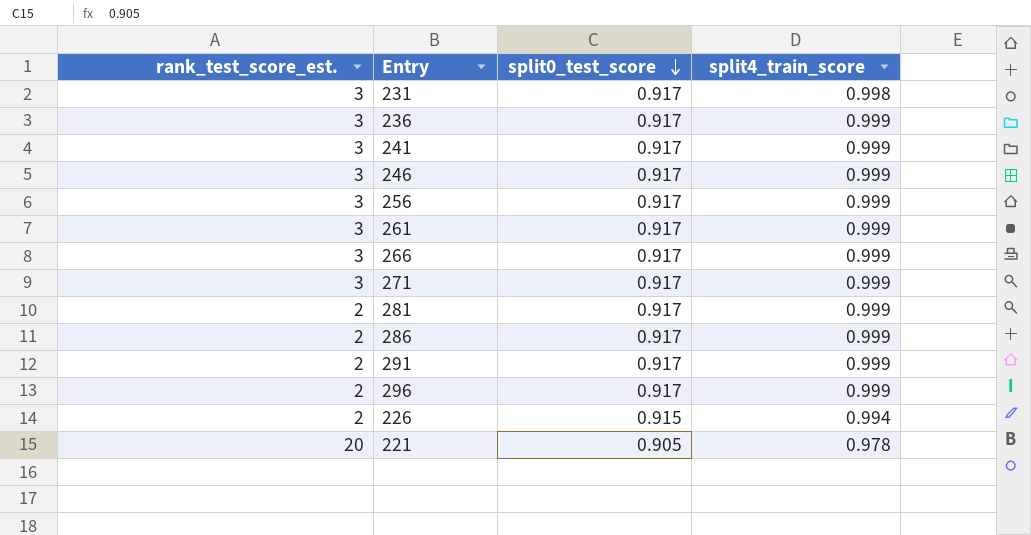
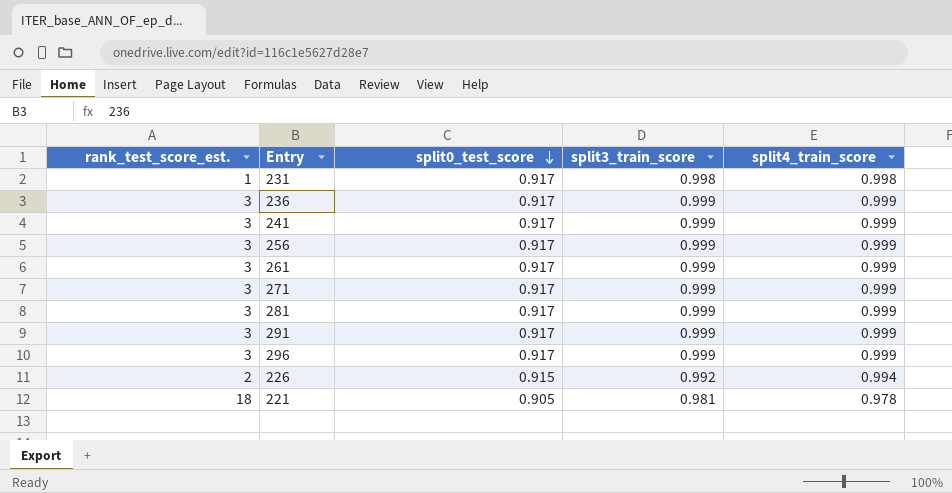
column split3_train_score | position: none -> 4
row 246: 3 | 0.917 | 0.999 -> none
row 266: 3 | 0.917 | 0.999 -> none
row 286: 2 | 0.917 | 0.999 -> none
231 | rank_test_score_est.: 3 -> 1
281 | rank_test_score_est.: 2 -> 3
291 | rank_test_score_est.: 2 -> 3
296 | rank_test_score_est.: 2 -> 3
221 | rank_test_score_est.: 20 -> 18

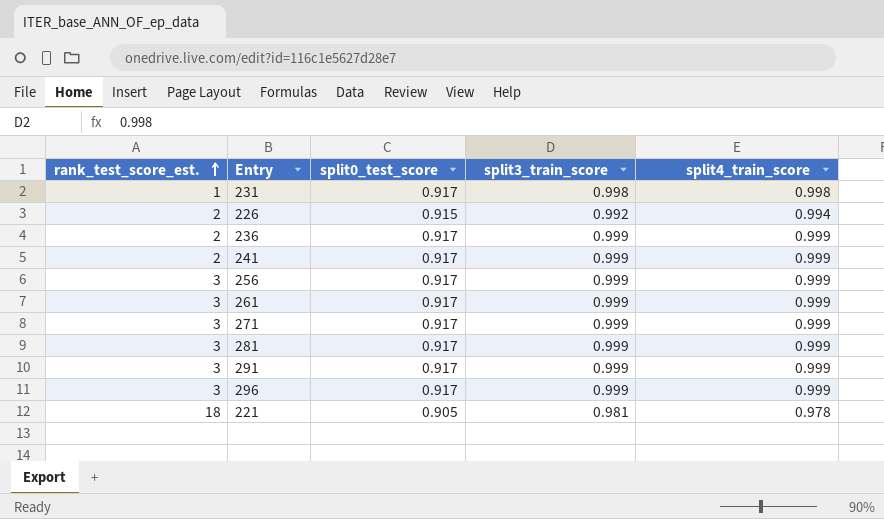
row order: split0_test_score descending -> rank_test_score_est. ascending
236 | rank_test_score_est.: 3 -> 2
241 | rank_test_score_est.: 3 -> 2

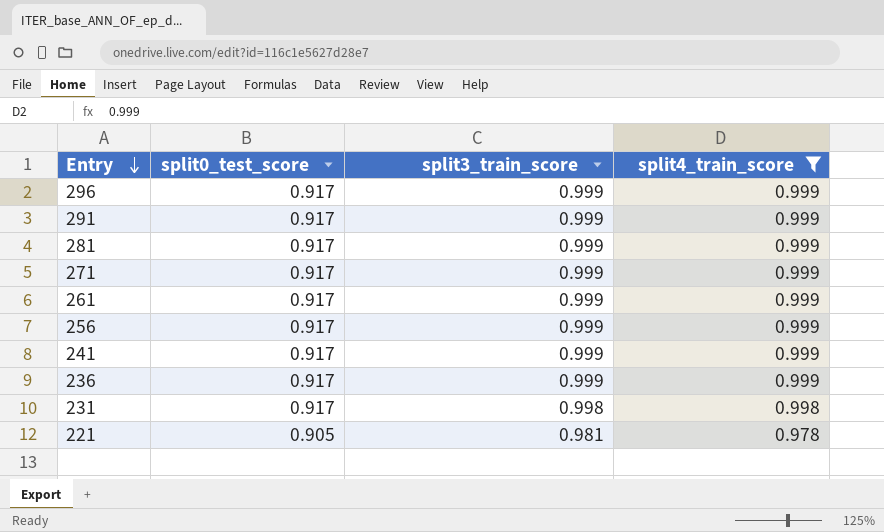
filter: none -> split4_train_score != 0.994
row order: rank_test_score_est. ascending -> Entry descending
column rank_test_score_est. | position: 1 -> none

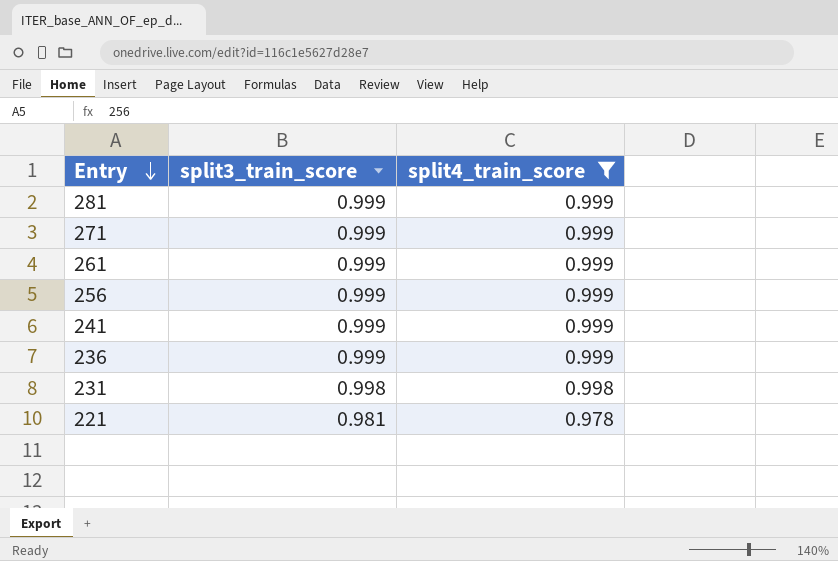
column split0_test_score | position: 2 -> none
row 296: 0.917 | 0.999 | 0.999 -> none
row 291: 0.917 | 0.999 | 0.999 -> none

